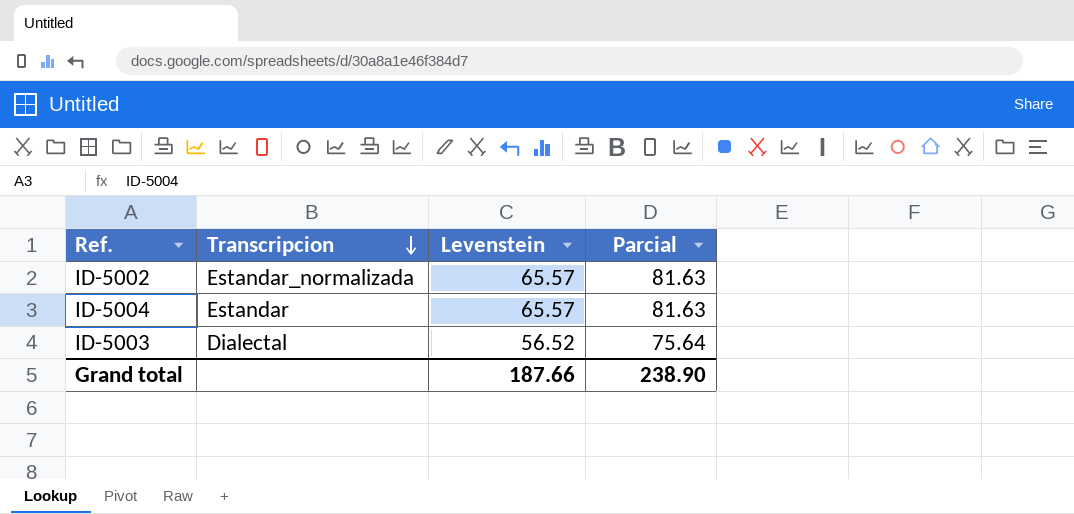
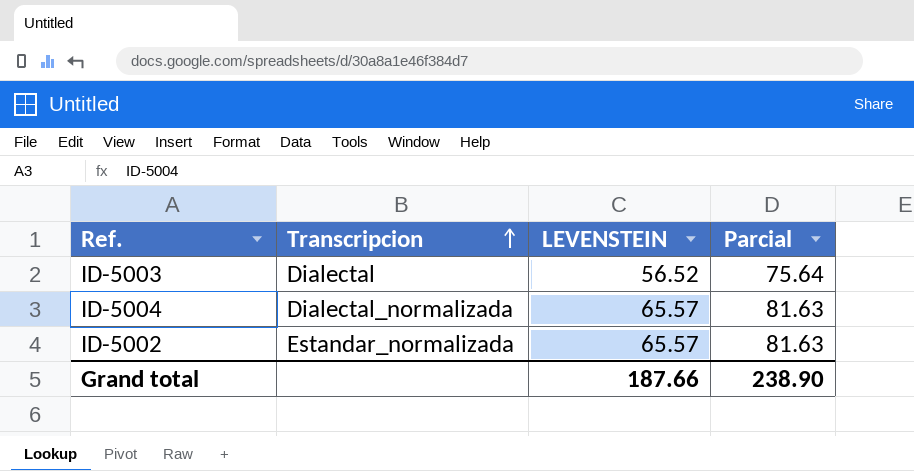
row order: Transcripcion descending -> Transcripcion ascending
column name: Levenstein -> LEVENSTEIN
ID-5004 | Transcripcion: Estandar -> Dialectal_normalizada

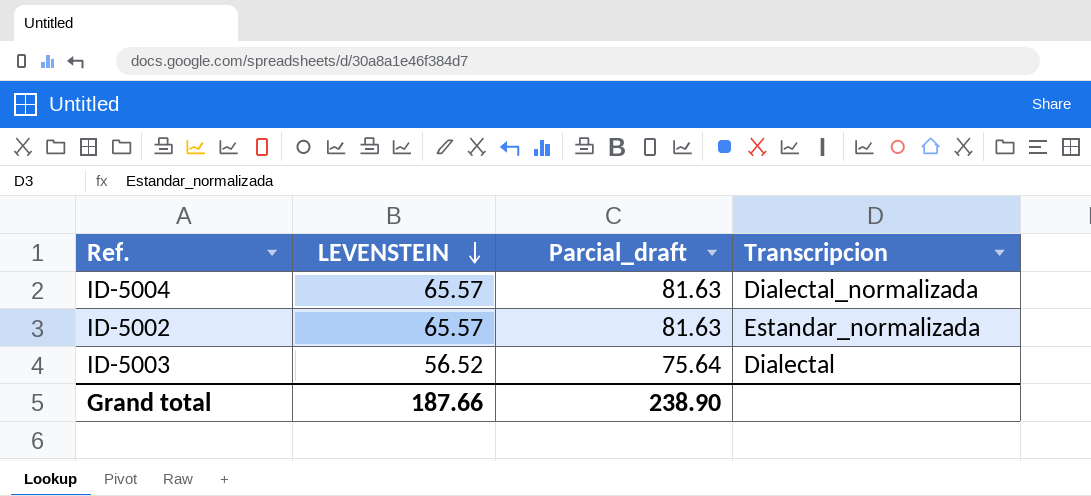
row order: Transcripcion ascending -> LEVENSTEIN descending
column name: Parcial -> Parcial_draft
column Transcripcion | position: 2 -> 4

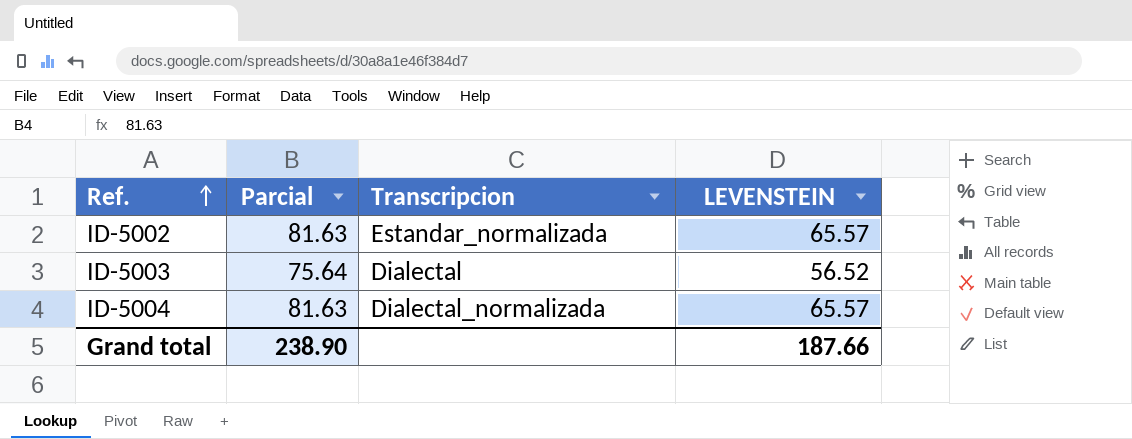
row order: LEVENSTEIN descending -> Ref. ascending
column name: Parcial_draft -> Parcial
column LEVENSTEIN | position: 2 -> 4

